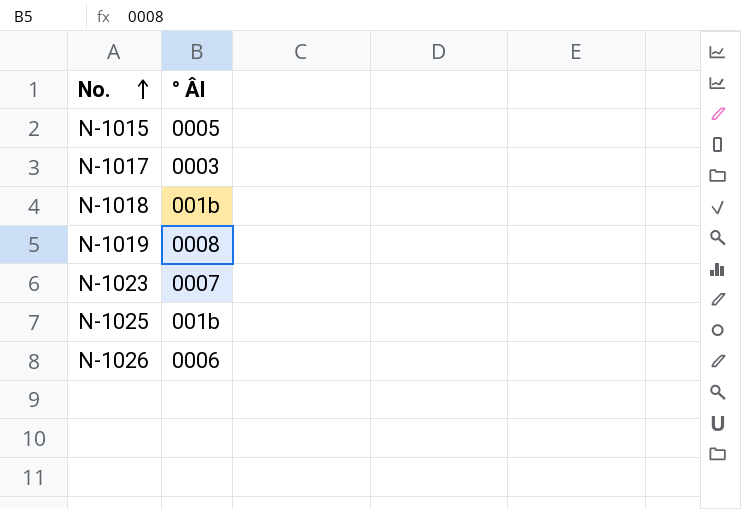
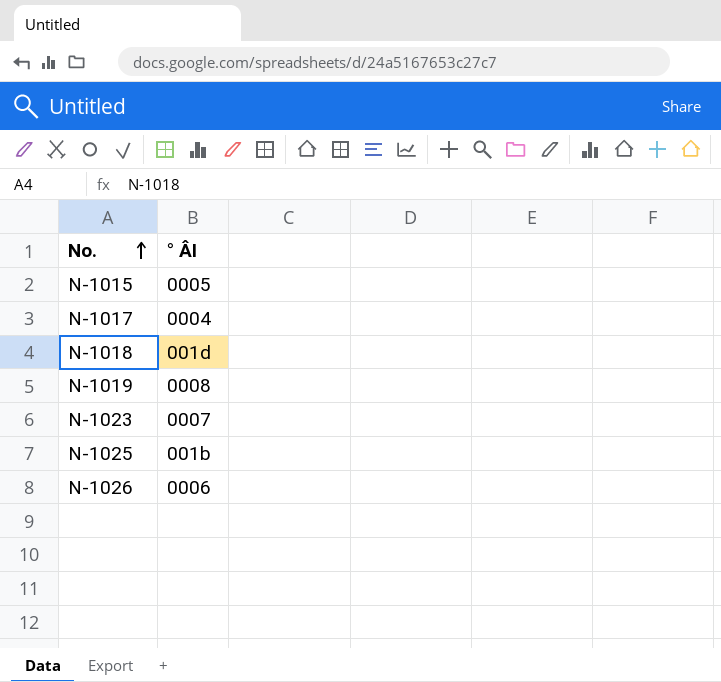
N-1017 | ° ÂI: 0003 -> 0004
N-1018 | ° ÂI: 001b -> 001d

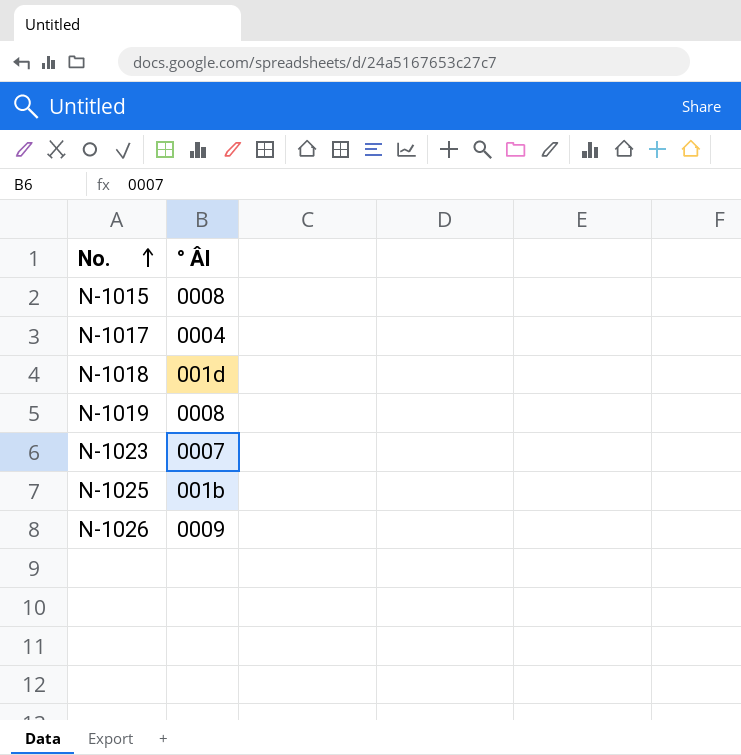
N-1015 | ° ÂI: 0005 -> 0008
N-1026 | ° ÂI: 0006 -> 0009

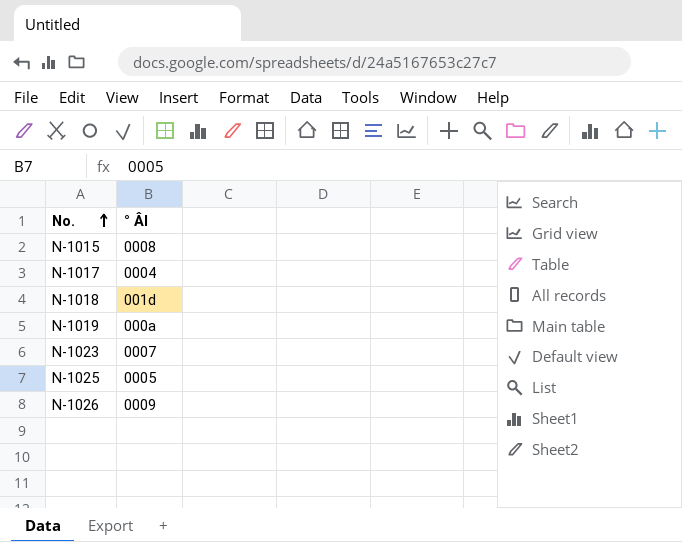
N-1019 | ° ÂI: 0008 -> 000a
N-1025 | ° ÂI: 001b -> 0005

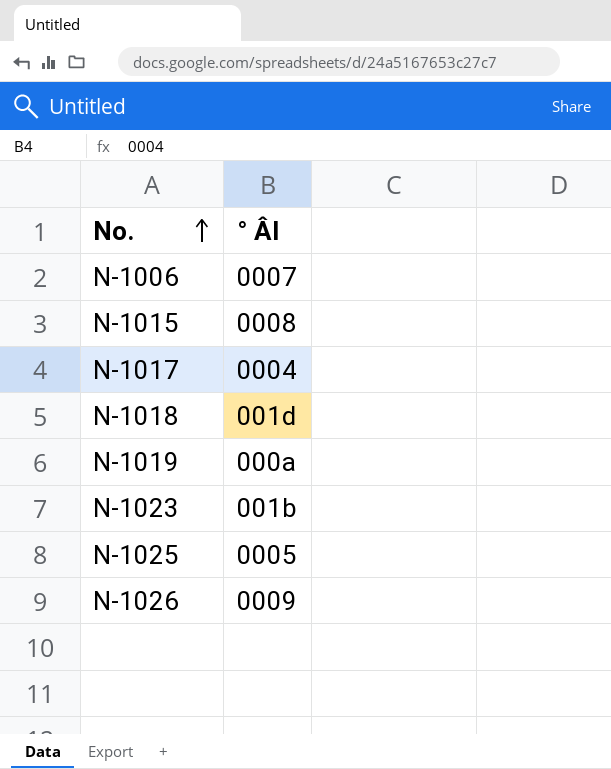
row N-1006: none -> 0007
N-1023 | ° ÂI: 0007 -> 001b

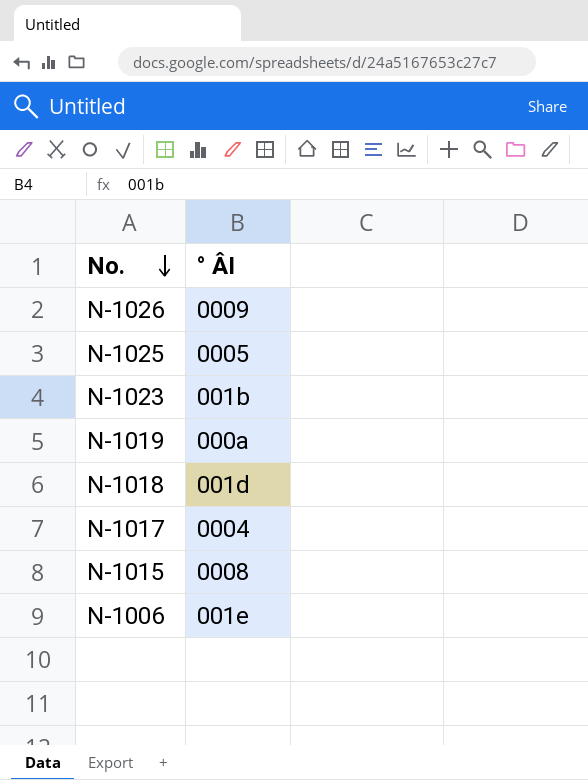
row order: No. ascending -> No. descending
N-1006 | ° ÂI: 0007 -> 001e

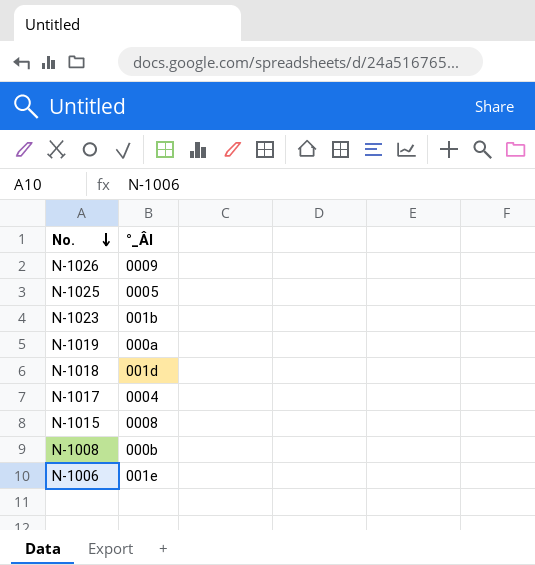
column name: ° ÂI -> °_ÂI
row N-1008: none -> 000b

